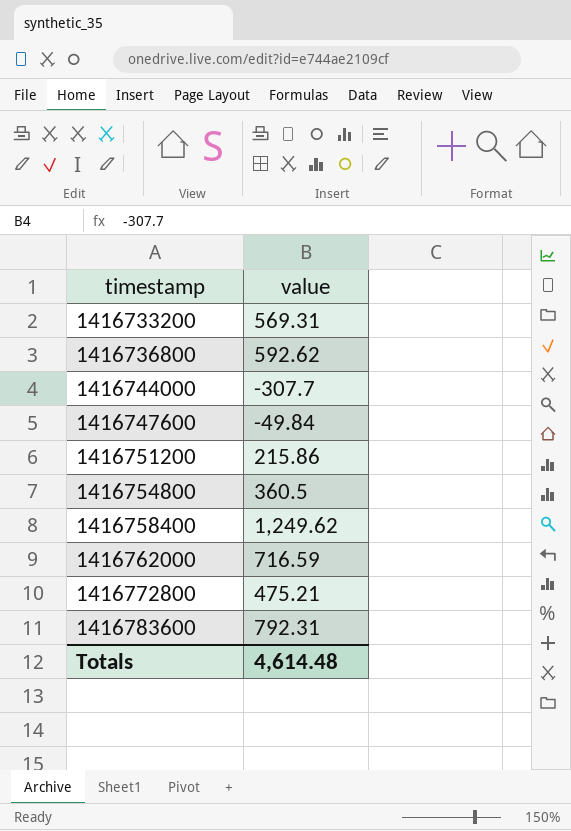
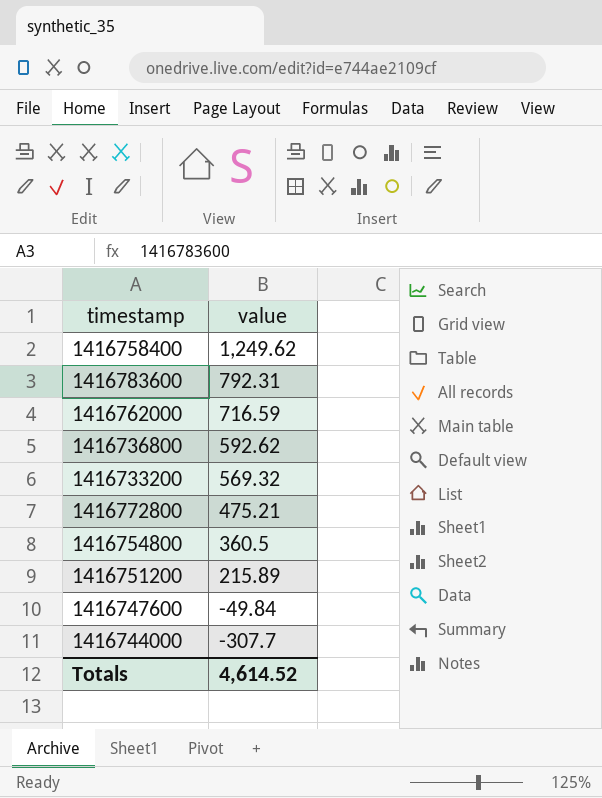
row order: timestamp ascending -> value descending
1416733200 | value: 569.31 -> 569.32
1416751200 | value: 215.86 -> 215.89
Totals | value: 4,614.48 -> 4,614.52

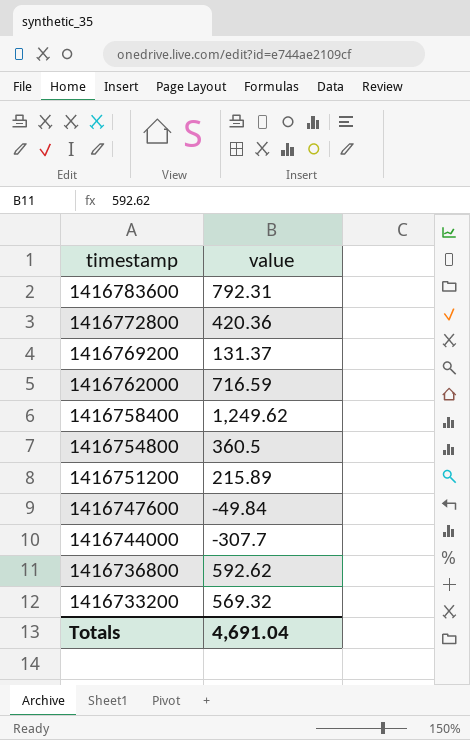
row order: value descending -> timestamp descending
1416772800 | value: 475.21 -> 420.36
row 1416769200: none -> 131.37
Totals | value: 4,614.52 -> 4,691.04

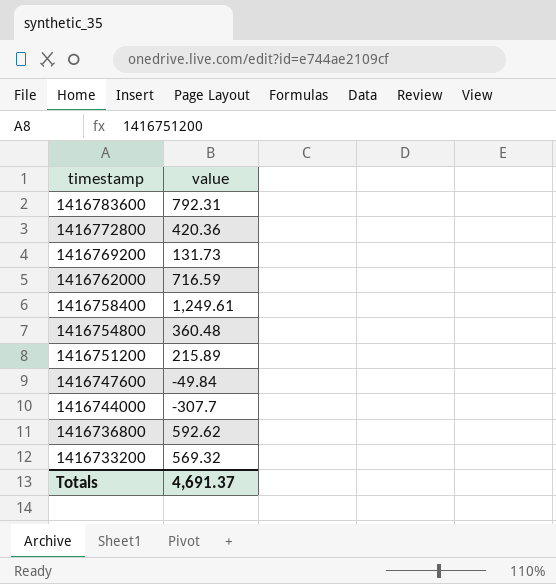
1416769200 | value: 131.37 -> 131.73
1416758400 | value: 1,249.62 -> 1,249.61
1416754800 | value: 360.5 -> 360.48
Totals | value: 4,691.04 -> 4,691.37

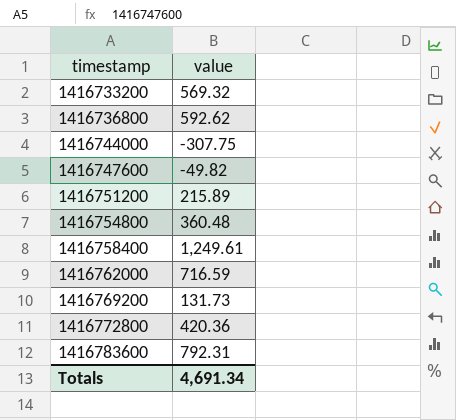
row order: timestamp descending -> timestamp ascending
1416744000 | value: -307.7 -> -307.75
1416747600 | value: -49.84 -> -49.82
Totals | value: 4,691.37 -> 4,691.34

